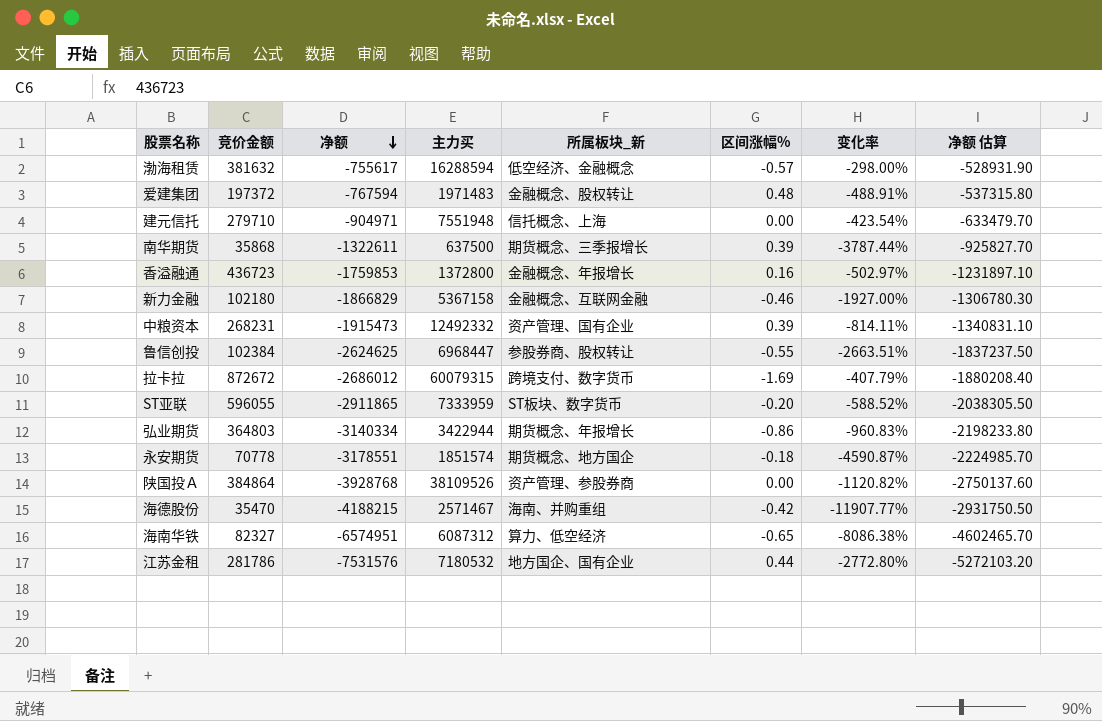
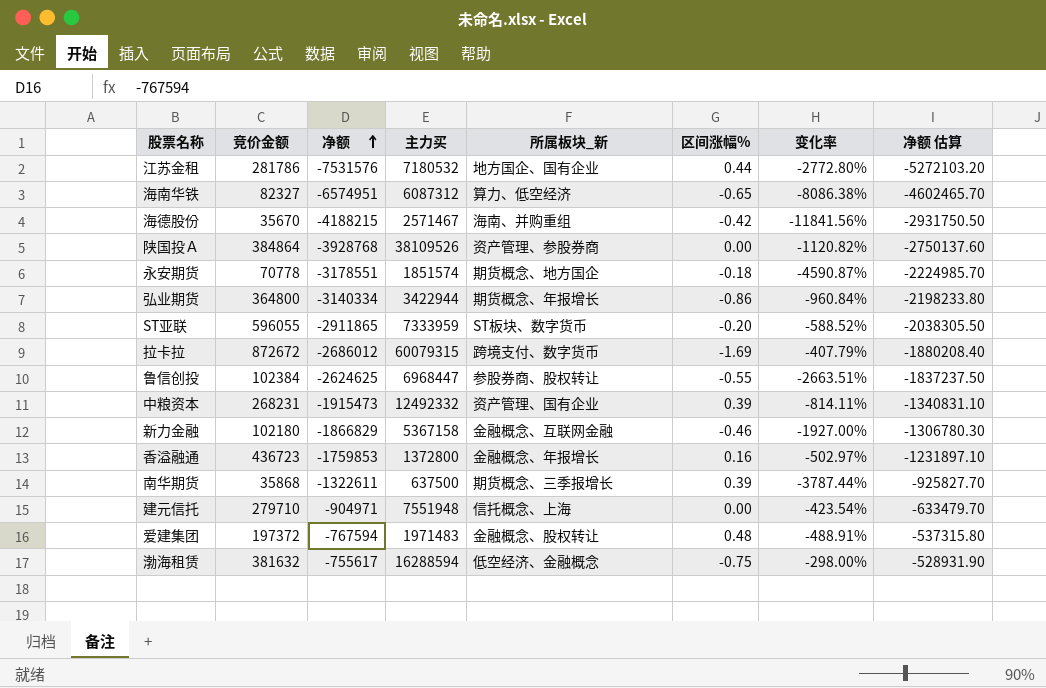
row order: 净额 descending -> 净额 ascending
海德股份 | 竞价金额: 35470 -> 35670
海德股份 | 变化率: -11907.77% -> -11841.56%
弘业期货 | 竞价金额: 364803 -> 364800
弘业期货 | 变化率: -960.83% -> -960.84%
渤海租赁 | 区间涨幅%: -0.57 -> -0.75

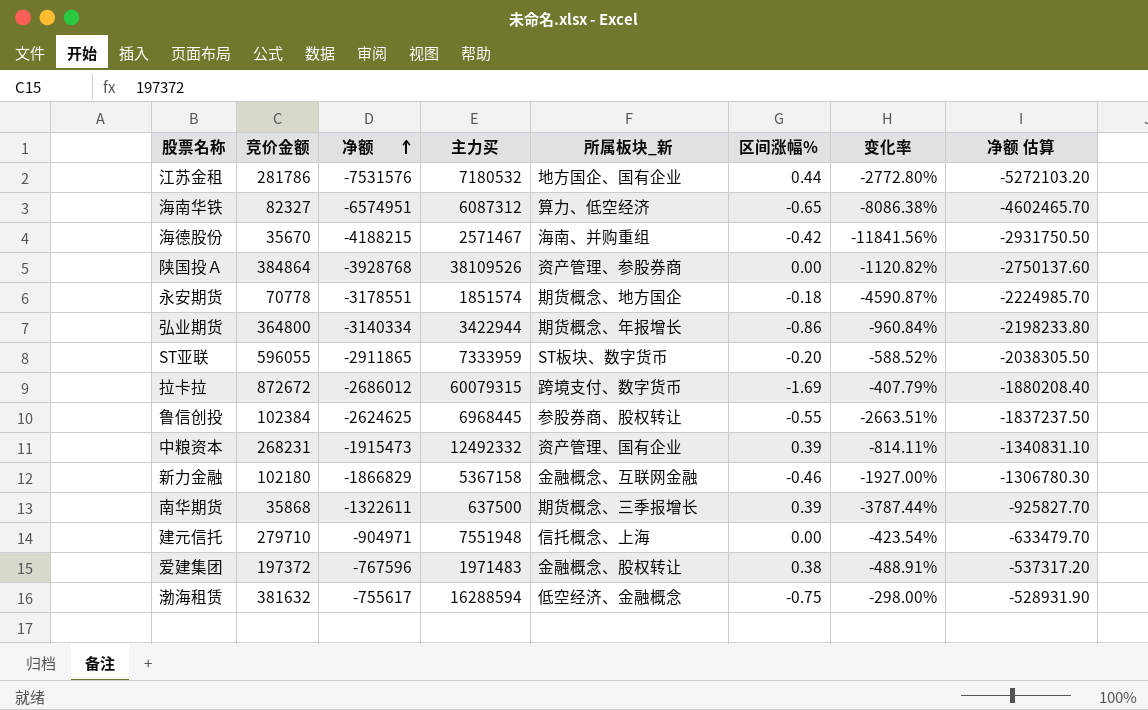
row 香溢融通: 436723 | -1759853 | 1372800 | 金融概念、年报增长 | 0.16 | -502.97% | -1231897.10 -> none
鲁信创投 | 主力买: 6968447 -> 6968445
爱建集团 | 净额: -767594 -> -767596
爱建集团 | 区间涨幅%: 0.48 -> 0.38
爱建集团 | 净额 估算: -537315.80 -> -537317.20

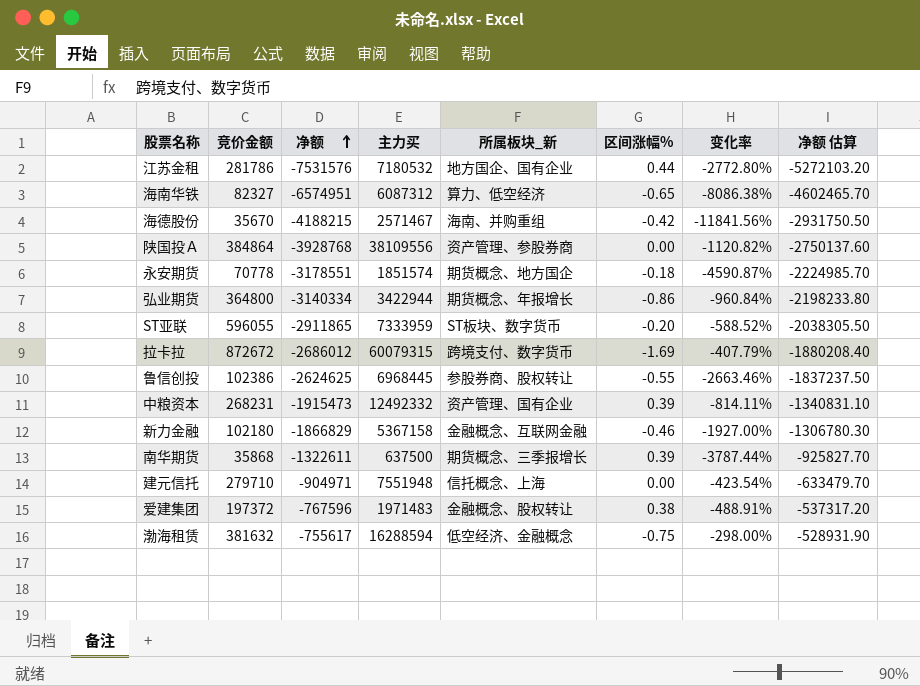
陕国投Ａ | 主力买: 38109526 -> 38109556
鲁信创投 | 竞价金额: 102384 -> 102386
鲁信创投 | 变化率: -2663.51% -> -2663.46%

